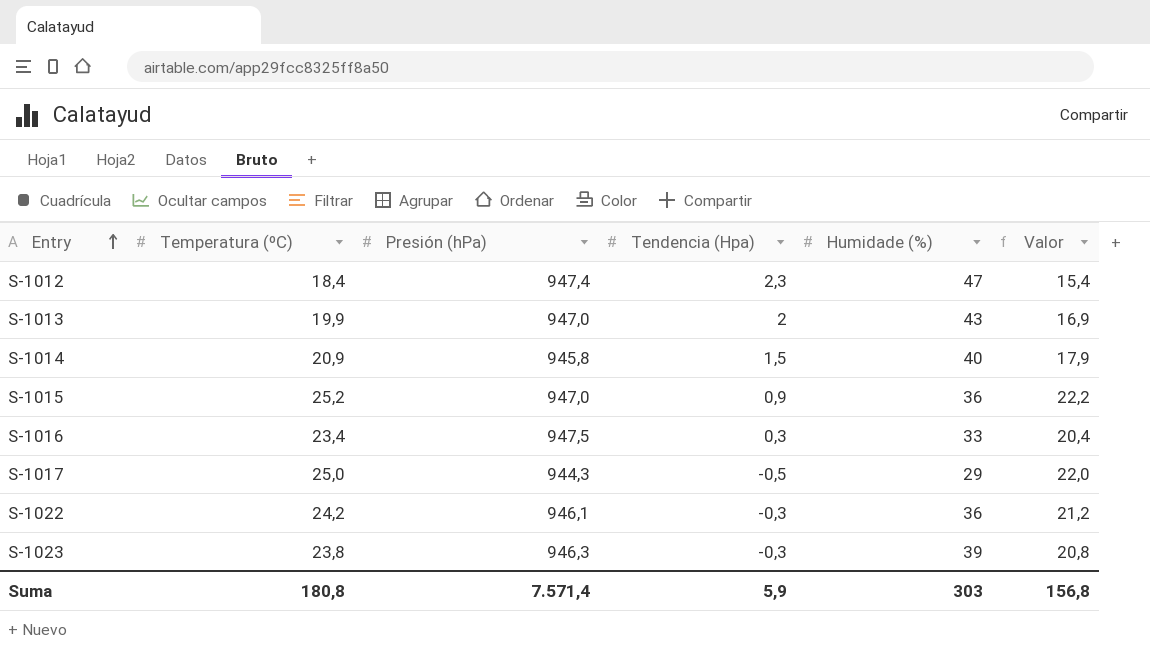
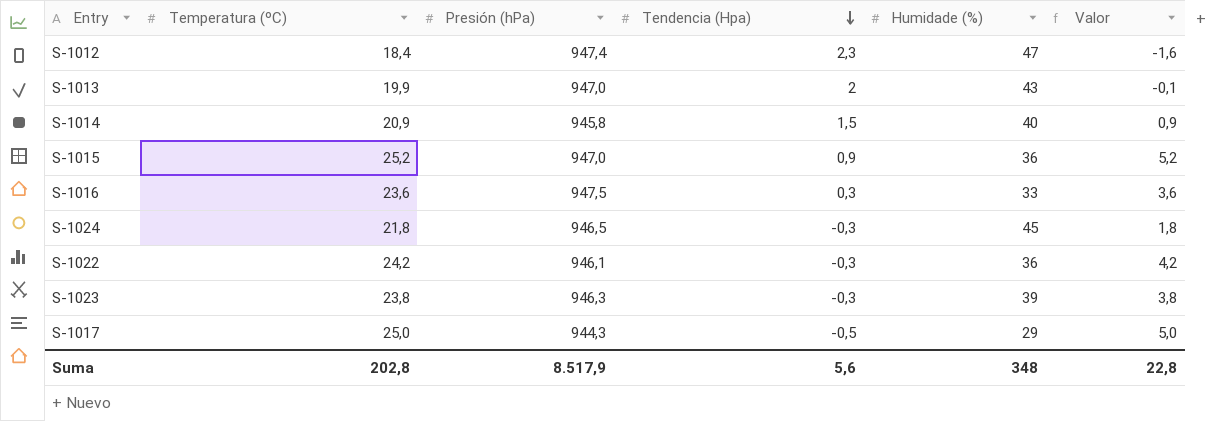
row order: Entry ascending -> Tendencia (Hpa) descending
column Valor | formula: [Temperatura (ºC)] - 3 -> [Temperatura (ºC)] - 20
S-1016 | Temperatura (ºC): 23,4 -> 23,6
row S-1024: none -> 21,8 | 946,5 | -0,3 | 45 | 1,8
Suma | Temperatura (ºC): 180,8 -> 202,8
Suma | Presión (hPa): 7.571,4 -> 8.517,9
Suma | Tendencia (Hpa): 5,9 -> 5,6
Suma | Humidade (%): 303 -> 348
Suma | Valor: 156,8 -> 22,8

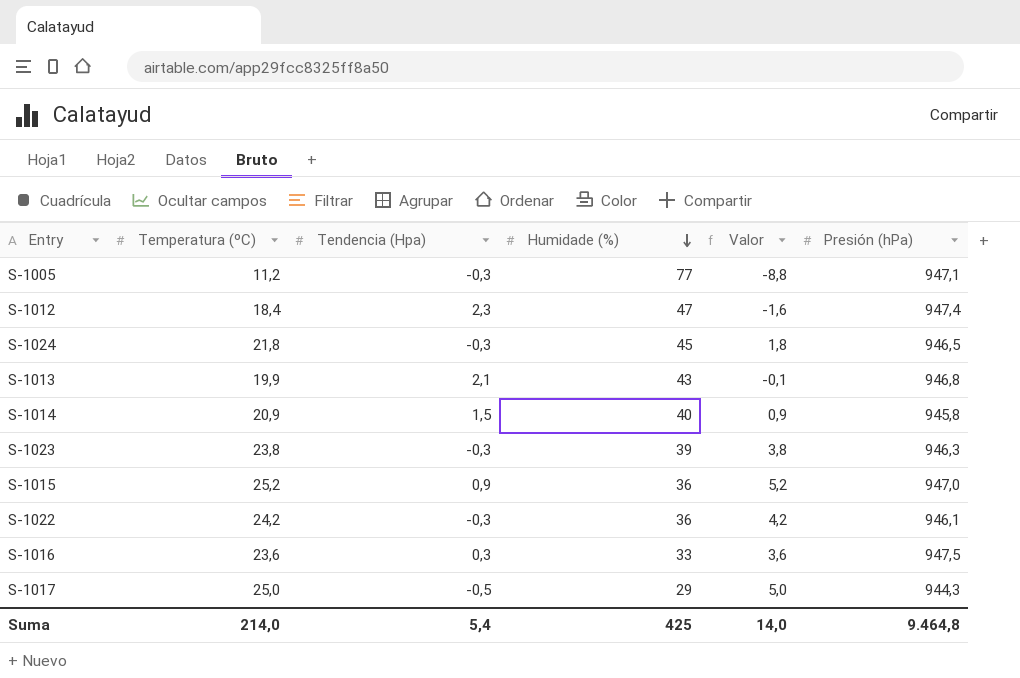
row order: Tendencia (Hpa) descending -> Humidade (%) descending
column Presión (hPa) | position: 3 -> 6
row S-1005: none -> 11,2 | -0,3 | 77 | -8,8 | 947,1
S-1013 | Tendencia (Hpa): 2 -> 2,1
S-1013 | Presión (hPa): 947,0 -> 946,8
Suma | Temperatura (ºC): 202,8 -> 214,0
Suma | Tendencia (Hpa): 5,6 -> 5,4
Suma | Humidade (%): 348 -> 425
Suma | Valor: 22,8 -> 14,0
Suma | Presión (hPa): 8.517,9 -> 9.464,8

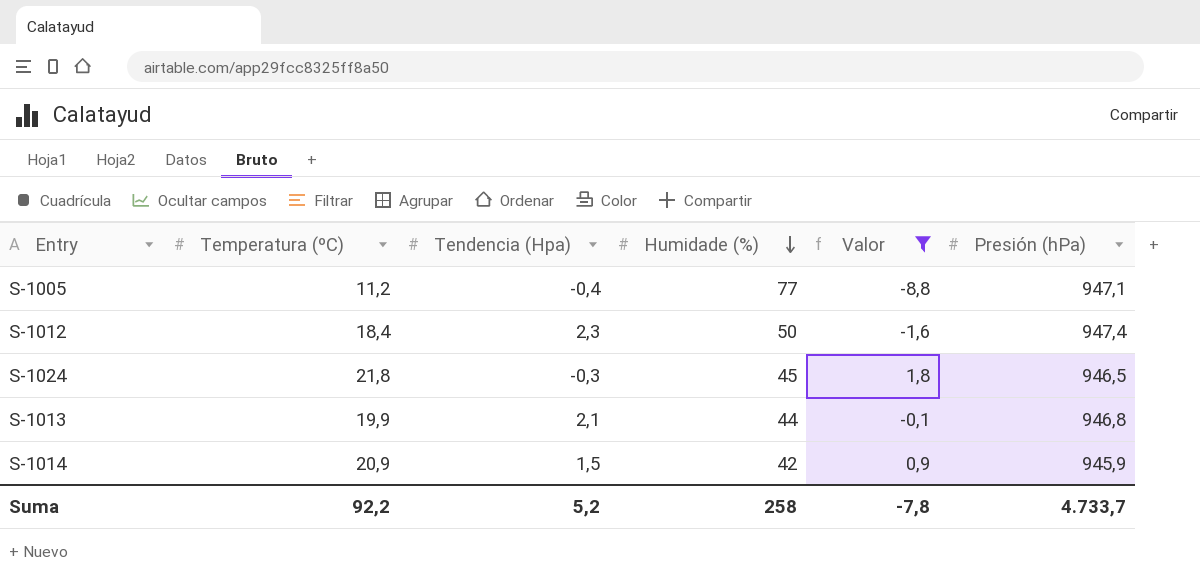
filter: none -> Valor <= 1,8
S-1005 | Tendencia (Hpa): -0,3 -> -0,4
S-1012 | Humidade (%): 47 -> 50
S-1013 | Humidade (%): 43 -> 44
S-1014 | Humidade (%): 40 -> 42
S-1014 | Presión (hPa): 945,8 -> 945,9
Suma | Temperatura (ºC): 214,0 -> 92,2
Suma | Tendencia (Hpa): 5,4 -> 5,2
Suma | Humidade (%): 425 -> 258
Suma | Valor: 14,0 -> -7,8
Suma | Presión (hPa): 9.464,8 -> 4.733,7

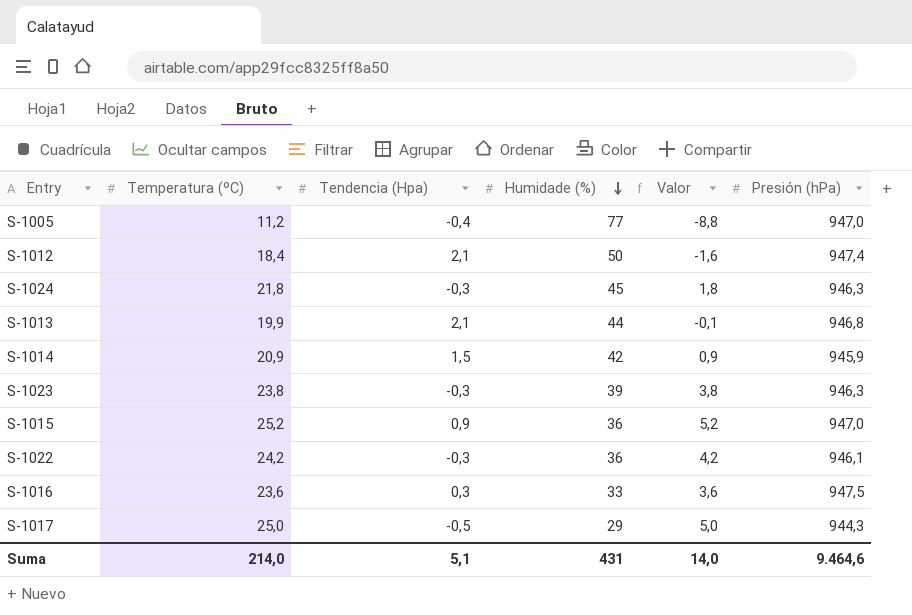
filter: Valor <= 1,8 -> none
S-1005 | Presión (hPa): 947,1 -> 947,0
S-1012 | Tendencia (Hpa): 2,3 -> 2,1
S-1024 | Presión (hPa): 946,5 -> 946,3
Suma | Temperatura (ºC): 92,2 -> 214,0
Suma | Tendencia (Hpa): 5,2 -> 5,1
Suma | Humidade (%): 258 -> 431
Suma | Valor: -7,8 -> 14,0
Suma | Presión (hPa): 4.733,7 -> 9.464,6

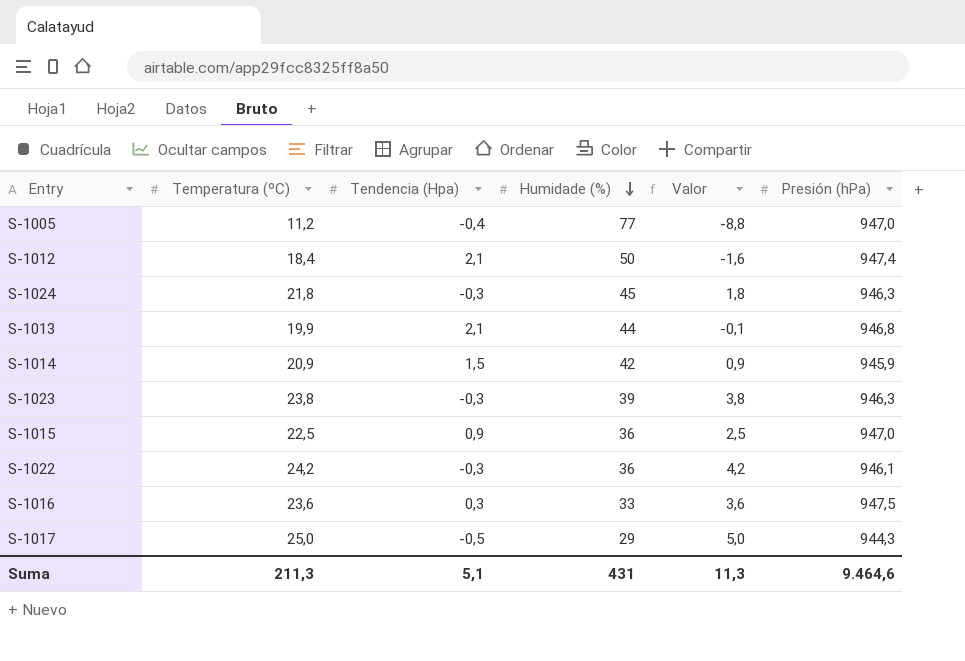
S-1015 | Temperatura (ºC): 25,2 -> 22,5
S-1015 | Valor: 5,2 -> 2,5
Suma | Temperatura (ºC): 214,0 -> 211,3
Suma | Valor: 14,0 -> 11,3

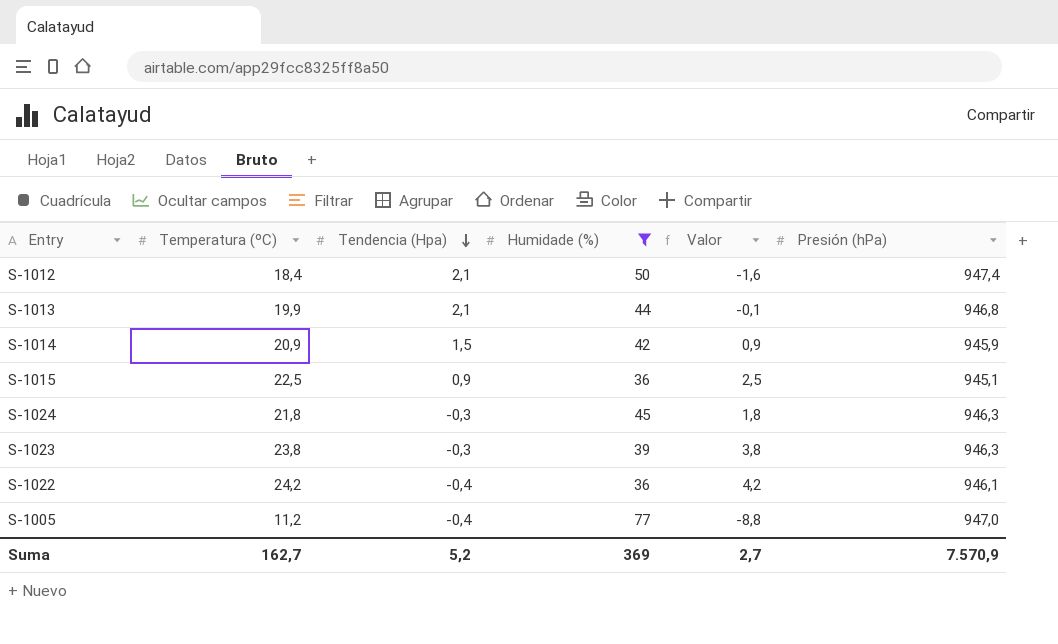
filter: none -> Humidade (%) >= 36
row order: Humidade (%) descending -> Tendencia (Hpa) descending
S-1015 | Presión (hPa): 947,0 -> 945,1
S-1022 | Tendencia (Hpa): -0,3 -> -0,4
Suma | Temperatura (ºC): 211,3 -> 162,7
Suma | Tendencia (Hpa): 5,1 -> 5,2
Suma | Humidade (%): 431 -> 369
Suma | Valor: 11,3 -> 2,7
Suma | Presión (hPa): 9.464,6 -> 7.570,9

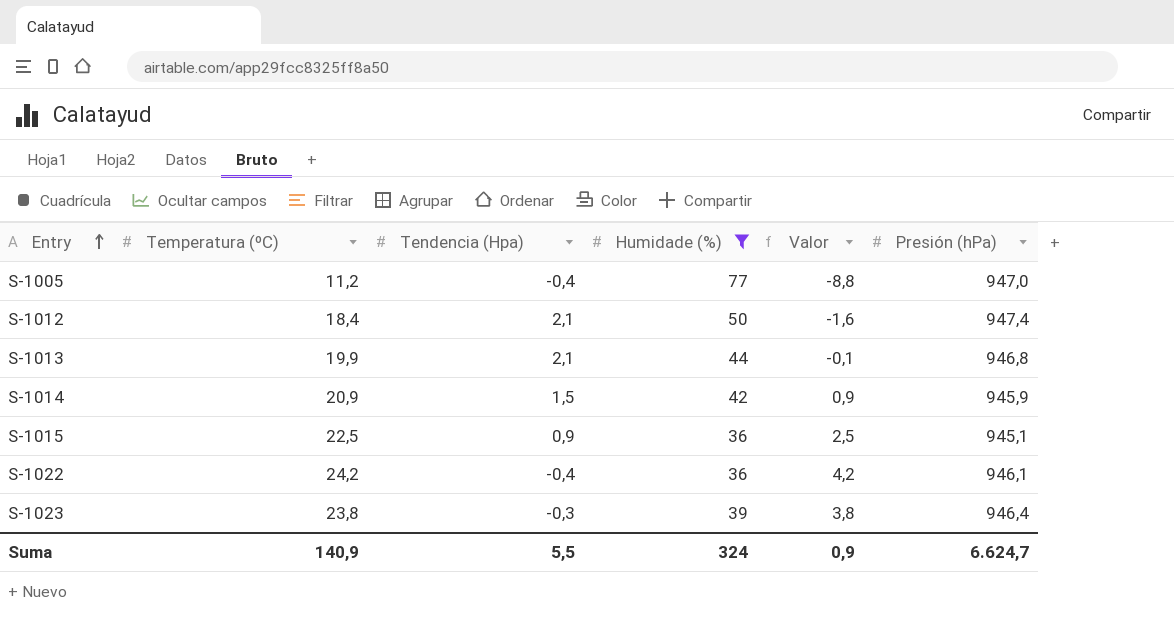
row order: Tendencia (Hpa) descending -> Entry ascending
row S-1024: 21,8 | -0,3 | 45 | 1,8 | 946,3 -> none
S-1023 | Presión (hPa): 946,3 -> 946,4
Suma | Temperatura (ºC): 162,7 -> 140,9
Suma | Tendencia (Hpa): 5,2 -> 5,5
Suma | Humidade (%): 369 -> 324
Suma | Valor: 2,7 -> 0,9
Suma | Presión (hPa): 7.570,9 -> 6.624,7

